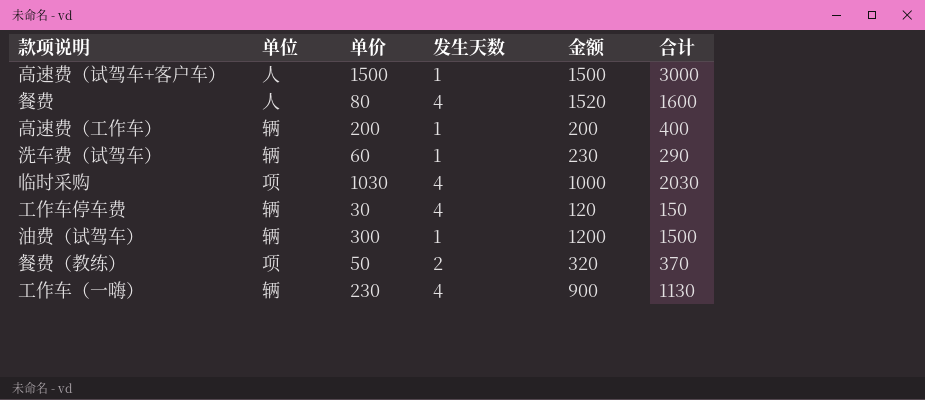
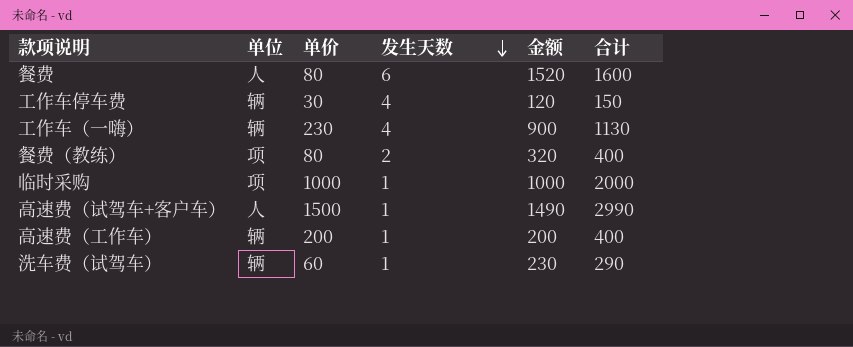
row order: none -> 发生天数 descending
row 油费（试驾车）: 辆 | 300 | 1 | 1200 | 1500 -> none
餐费 | 发生天数: 4 -> 6
餐费（教练） | 单价: 50 -> 80
餐费（教练） | 合计: 370 -> 400
临时采购 | 单价: 1030 -> 1000
临时采购 | 发生天数: 4 -> 1
临时采购 | 合计: 2030 -> 2000
高速费（试驾车+客户车） | 金额: 1500 -> 1490
高速费（试驾车+客户车） | 合计: 3000 -> 2990

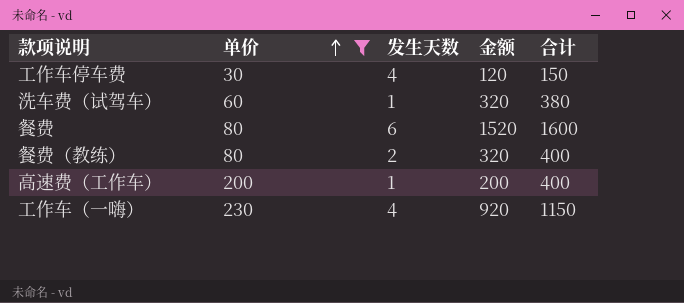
filter: none -> 单价 <= 230
row order: 发生天数 descending -> 单价 ascending
column 单位 | position: 2 -> none
洗车费（试驾车） | 金额: 230 -> 320
洗车费（试驾车） | 合计: 290 -> 380
工作车（一嗨） | 金额: 900 -> 920
工作车（一嗨） | 合计: 1130 -> 1150

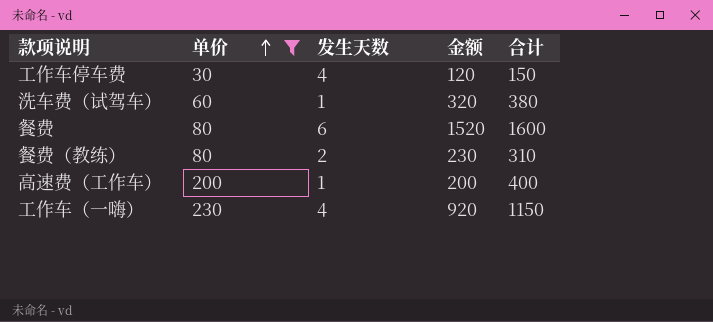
餐费（教练） | 金额: 320 -> 230
餐费（教练） | 合计: 400 -> 310

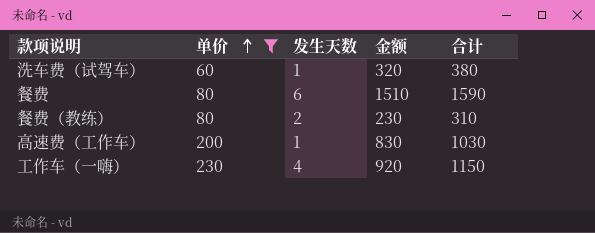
row 工作车停车费: 30 | 4 | 120 | 150 -> none
餐费 | 金额: 1520 -> 1510
餐费 | 合计: 1600 -> 1590
高速费（工作车） | 金额: 200 -> 830
高速费（工作车） | 合计: 400 -> 1030

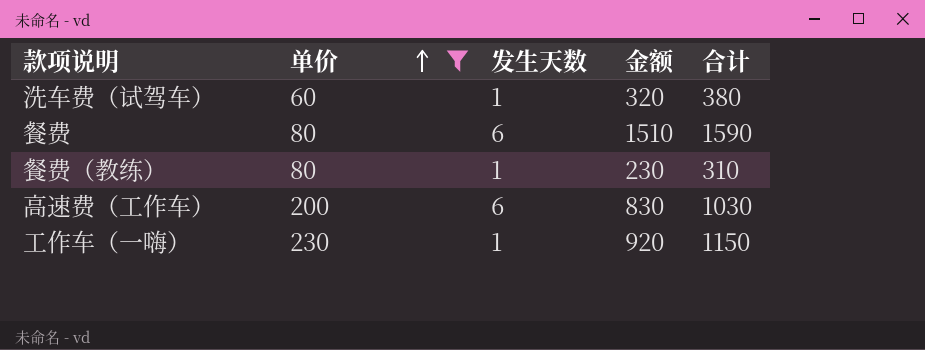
餐费（教练） | 发生天数: 2 -> 1
高速费（工作车） | 发生天数: 1 -> 6
工作车（一嗨） | 发生天数: 4 -> 1

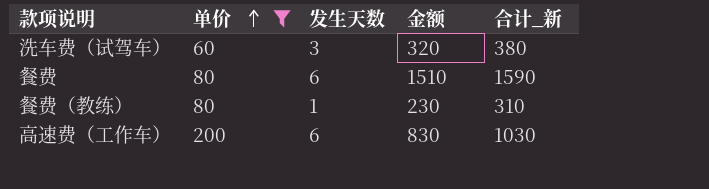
column name: 合计 -> 合计_新
row 工作车（一嗨）: 230 | 1 | 920 | 1150 -> none
洗车费（试驾车） | 发生天数: 1 -> 3

